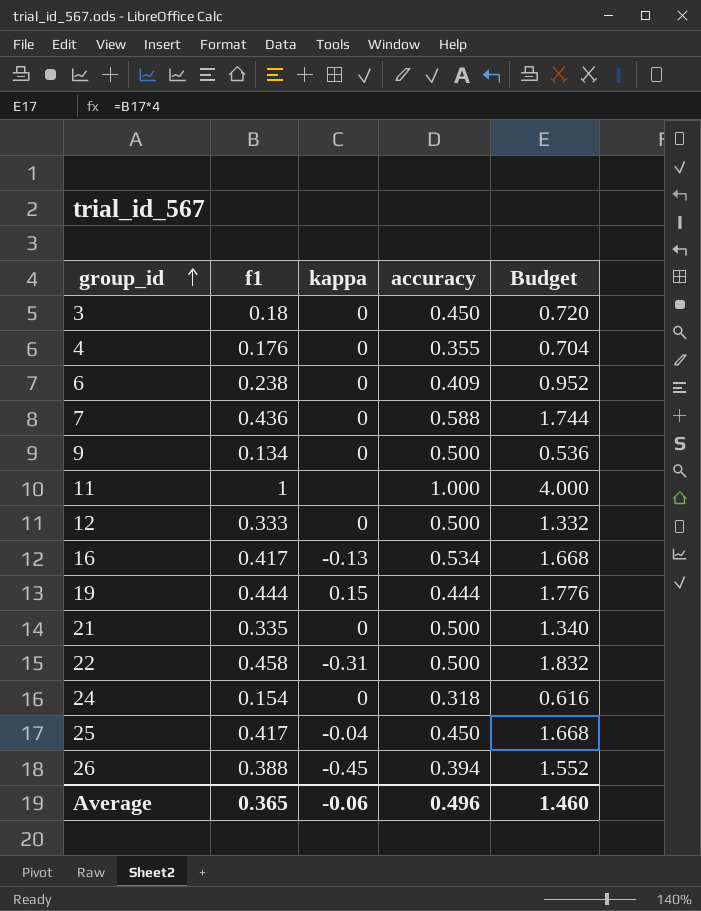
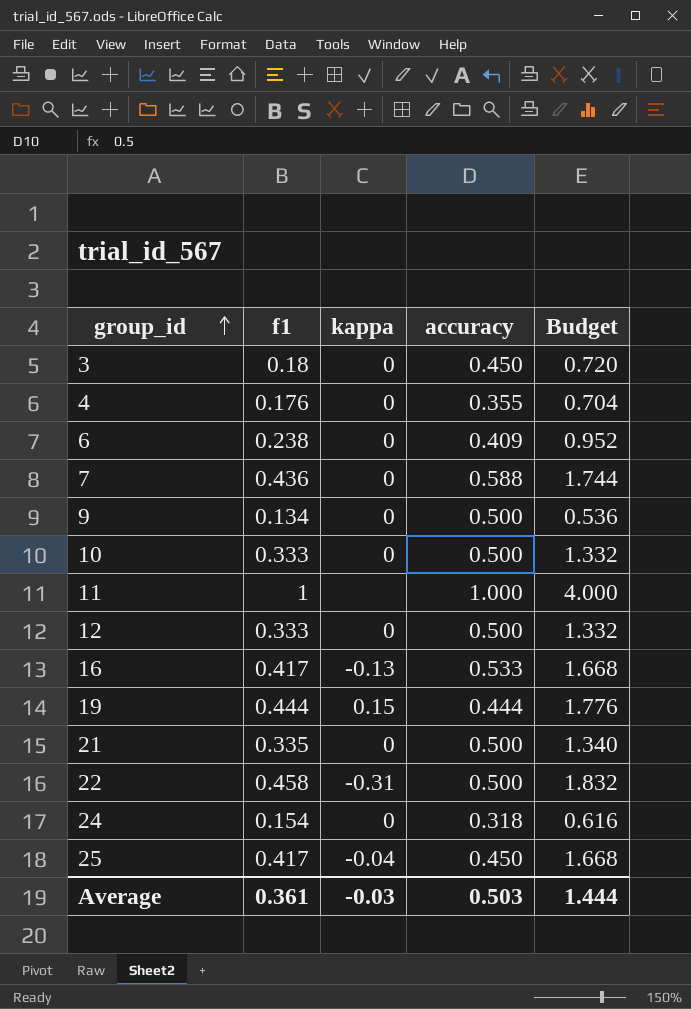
row 26: 0.388 | -0.45 | 0.394 | 1.552 -> none
row 10: none -> 0.333 | 0 | 0.500 | 1.332
16 | accuracy: 0.534 -> 0.533
Average | f1: 0.365 -> 0.361
Average | kappa: -0.06 -> -0.03
Average | accuracy: 0.496 -> 0.503
Average | Budget: 1.460 -> 1.444

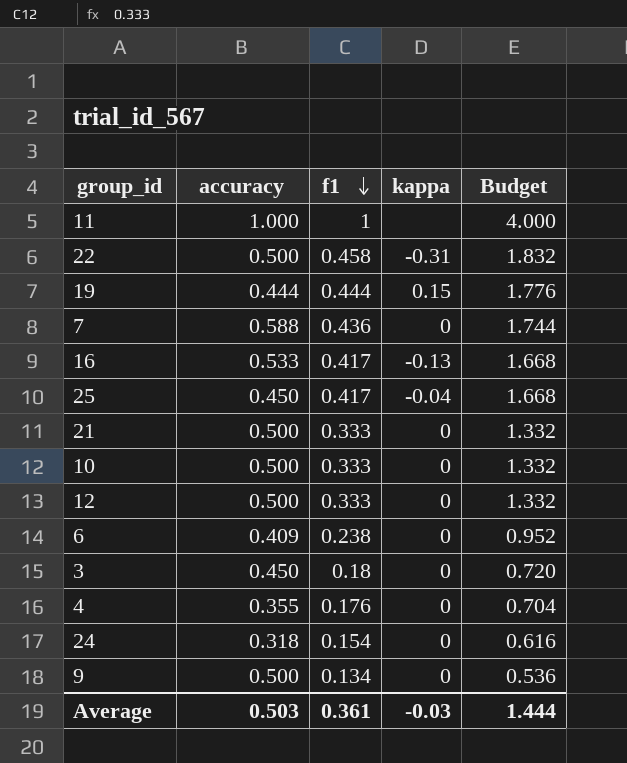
row order: group_id ascending -> f1 descending
column accuracy | position: 4 -> 2
21 | f1: 0.335 -> 0.333
21 | Budget: 1.340 -> 1.332

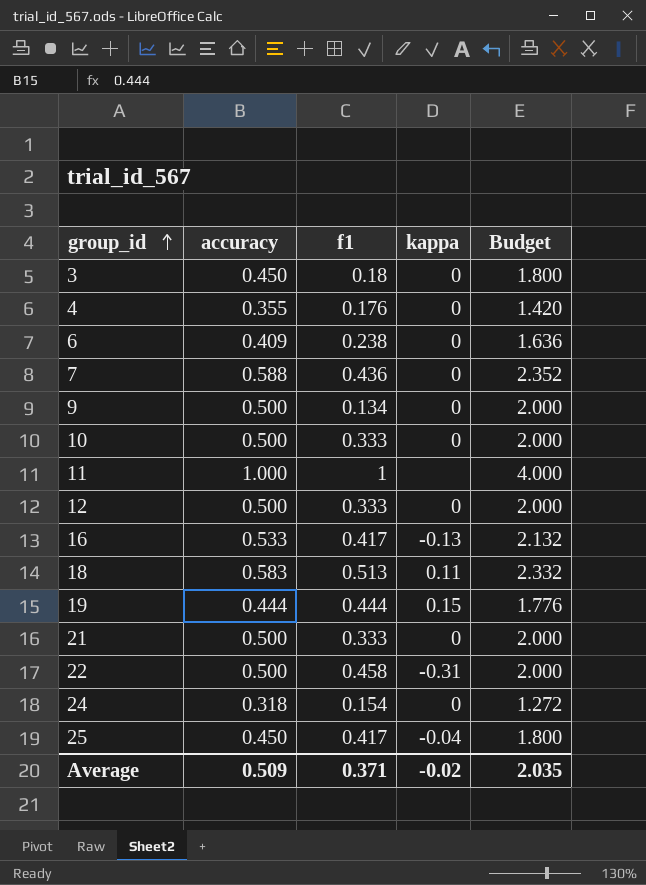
row order: f1 descending -> group_id ascending
column Budget | formula: [f1] * 4 -> [accuracy] * 4
row 18: none -> 0.583 | 0.513 | 0.11 | 2.332
Average | accuracy: 0.503 -> 0.509
Average | f1: 0.361 -> 0.371
Average | kappa: -0.03 -> -0.02
Average | Budget: 1.444 -> 2.035

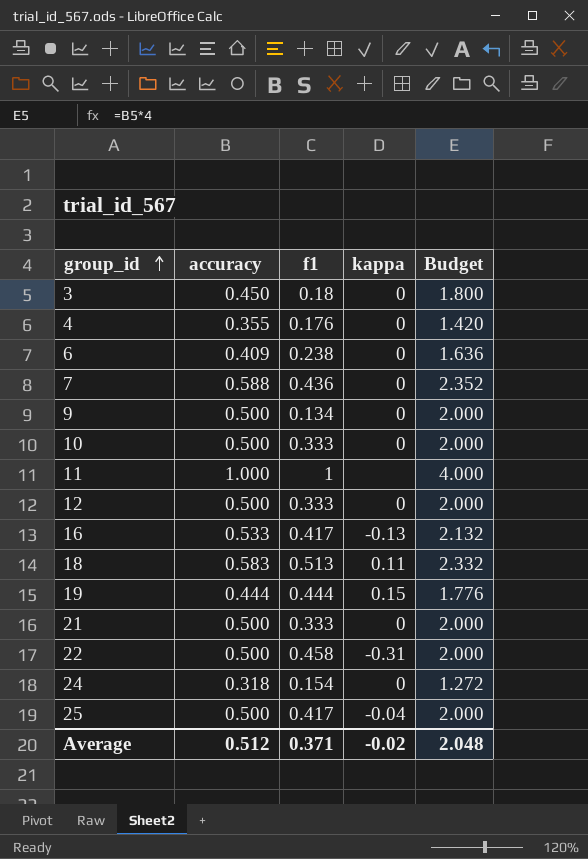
25 | accuracy: 0.450 -> 0.500
25 | Budget: 1.800 -> 2.000
Average | accuracy: 0.509 -> 0.512
Average | Budget: 2.035 -> 2.048

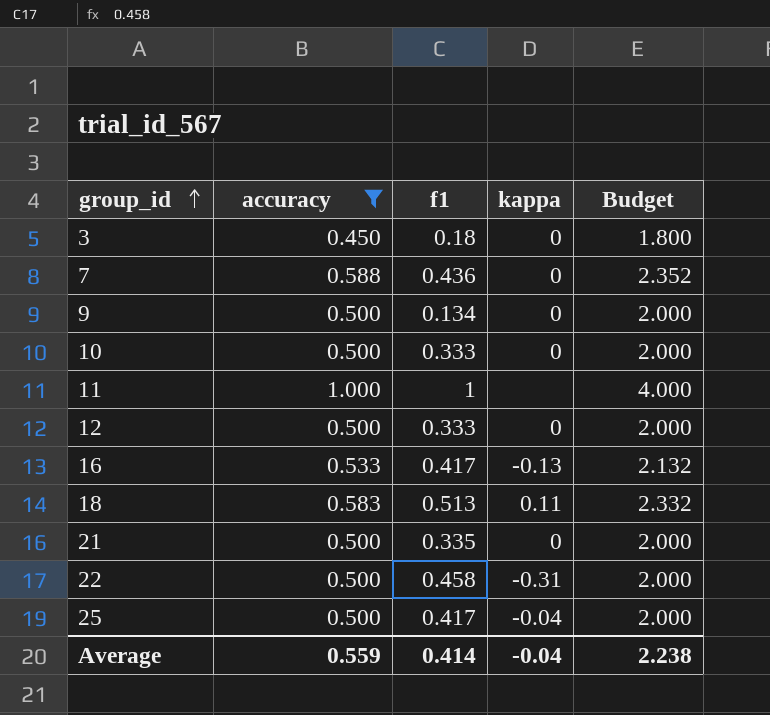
filter: none -> accuracy >= 0.450
21 | f1: 0.333 -> 0.335
Average | accuracy: 0.512 -> 0.559
Average | f1: 0.371 -> 0.414
Average | kappa: -0.02 -> -0.04
Average | Budget: 2.048 -> 2.238

